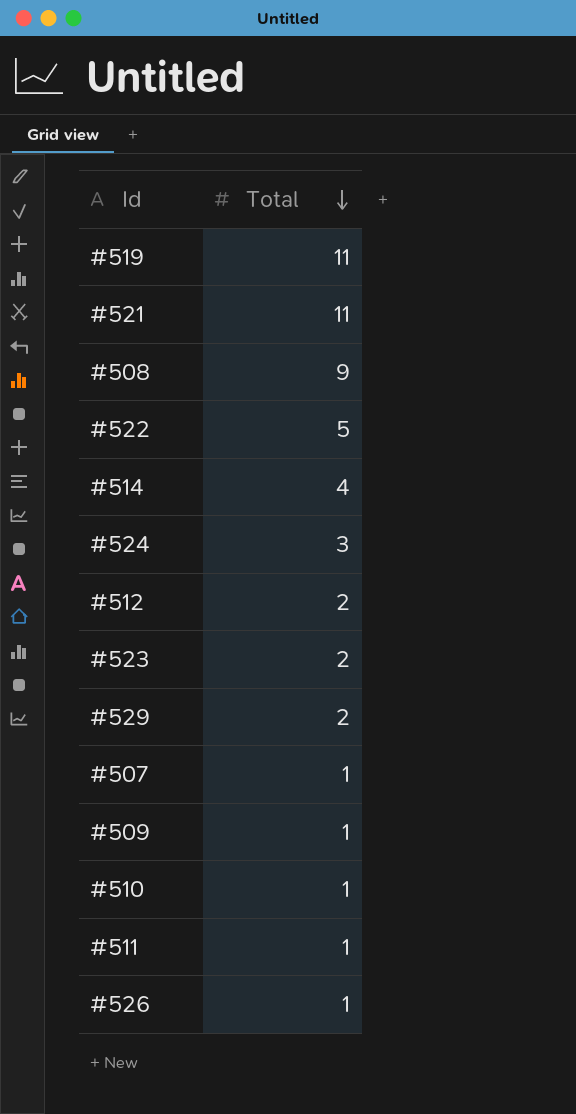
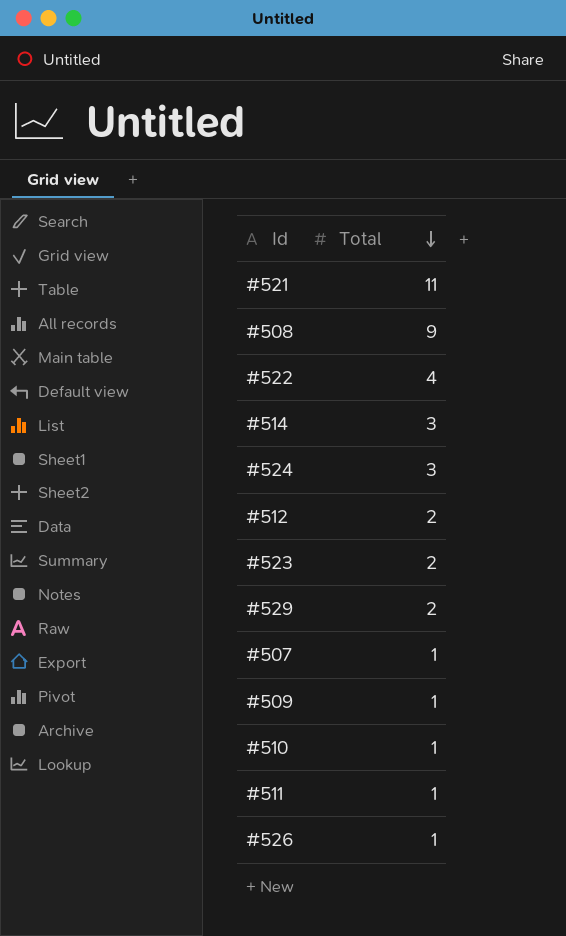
row #519: 11 -> none
#522 | Total: 5 -> 4
#514 | Total: 4 -> 3

